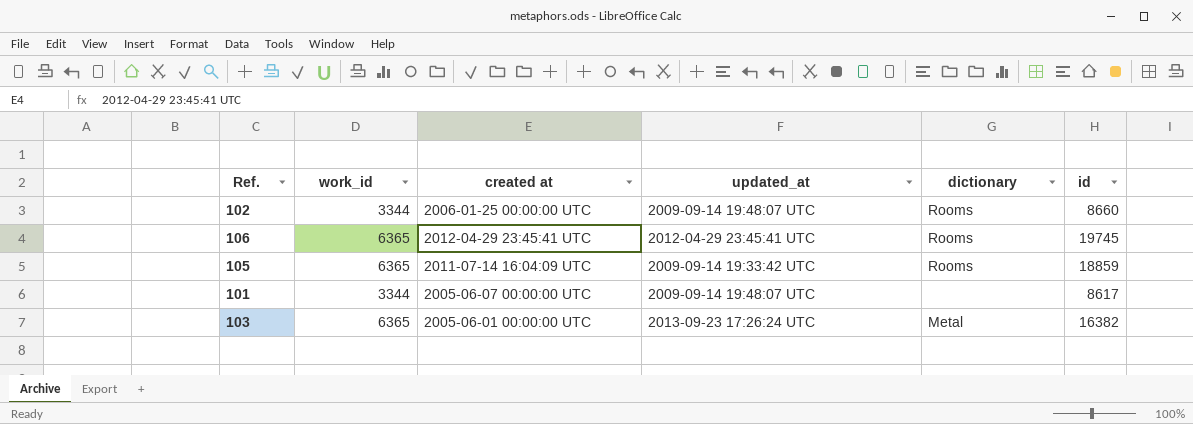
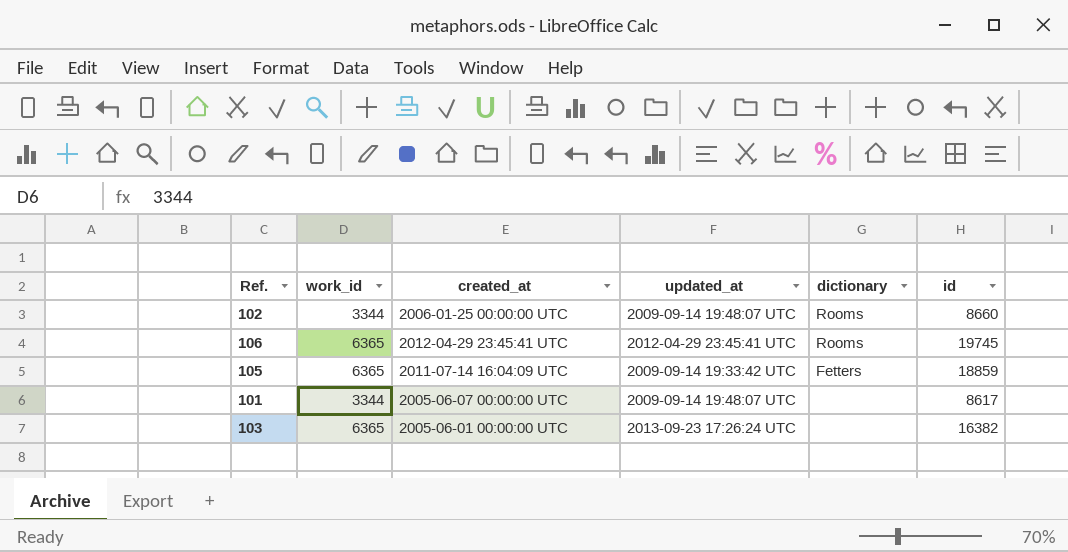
column name: created at -> created_at
105 | dictionary: Rooms -> Fetters
103 | dictionary: Metal -> none

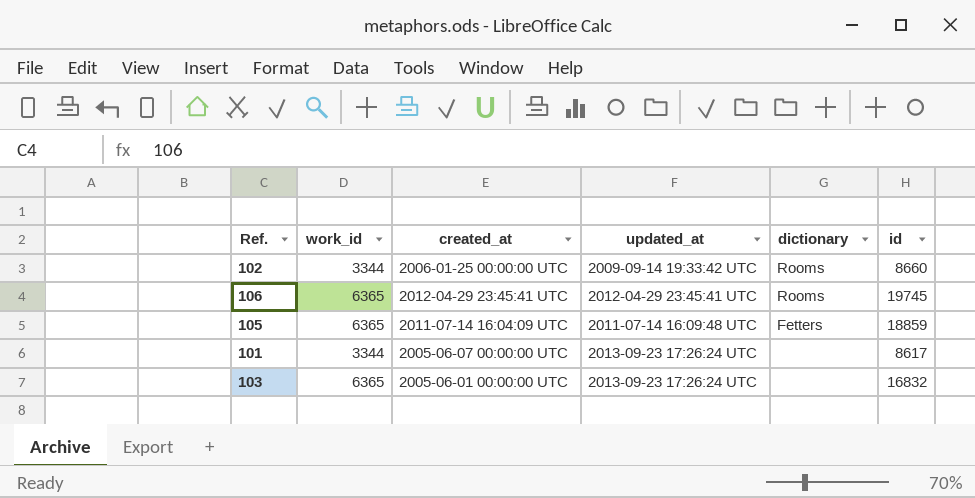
102 | updated_at: 2009-09-14 19:48:07 UTC -> 2009-09-14 19:33:42 UTC
105 | updated_at: 2009-09-14 19:33:42 UTC -> 2011-07-14 16:09:48 UTC
101 | updated_at: 2009-09-14 19:48:07 UTC -> 2013-09-23 17:26:24 UTC
103 | id: 16382 -> 16832

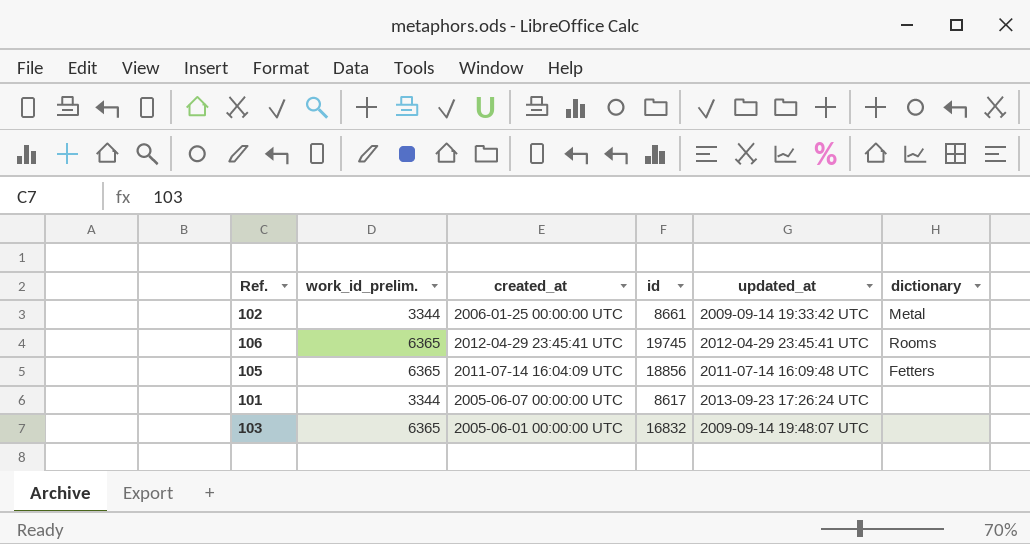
column name: work_id -> work_id_prelim.
column id | position: 6 -> 4
102 | id: 8660 -> 8661
102 | dictionary: Rooms -> Metal
105 | id: 18859 -> 18856
103 | updated_at: 2013-09-23 17:26:24 UTC -> 2009-09-14 19:48:07 UTC

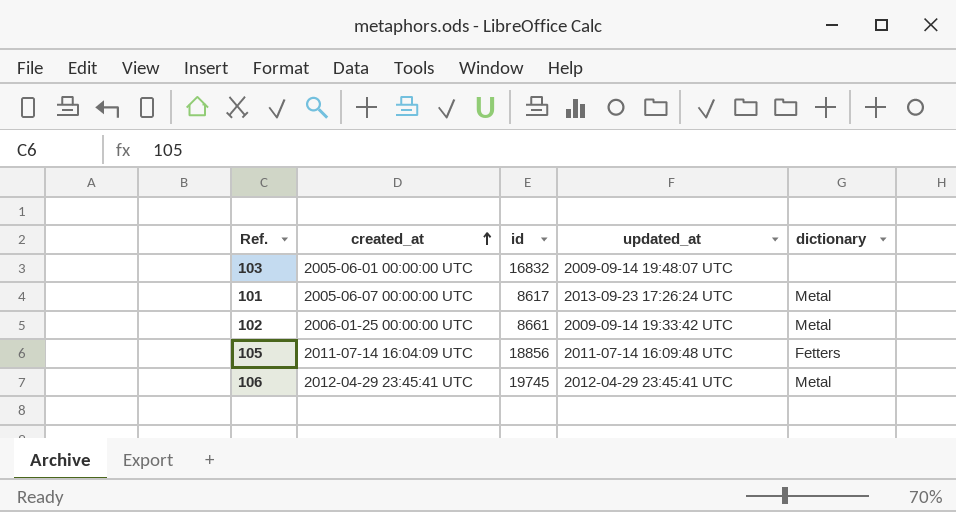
row order: none -> created_at ascending
column work_id_prelim. | position: 2 -> none
101 | dictionary: none -> Metal
106 | dictionary: Rooms -> Metal

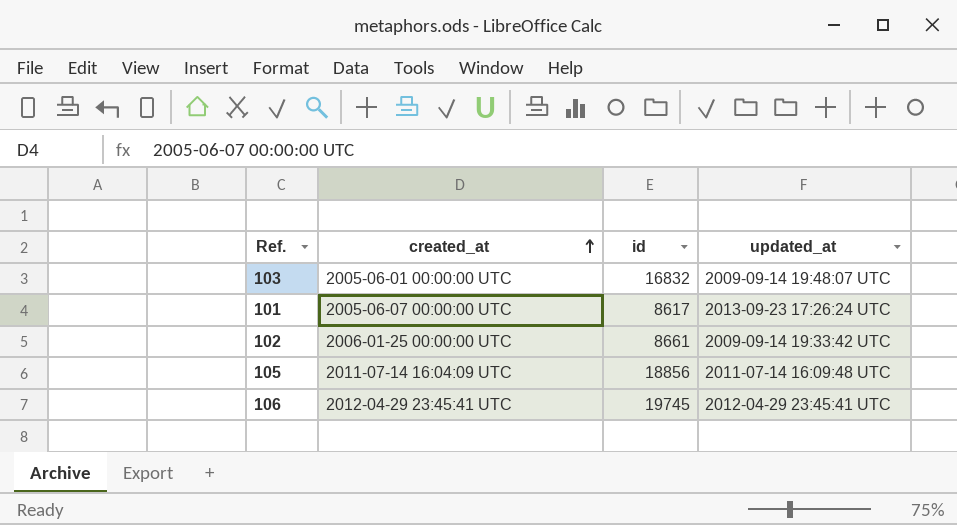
column dictionary | position: 5 -> none

